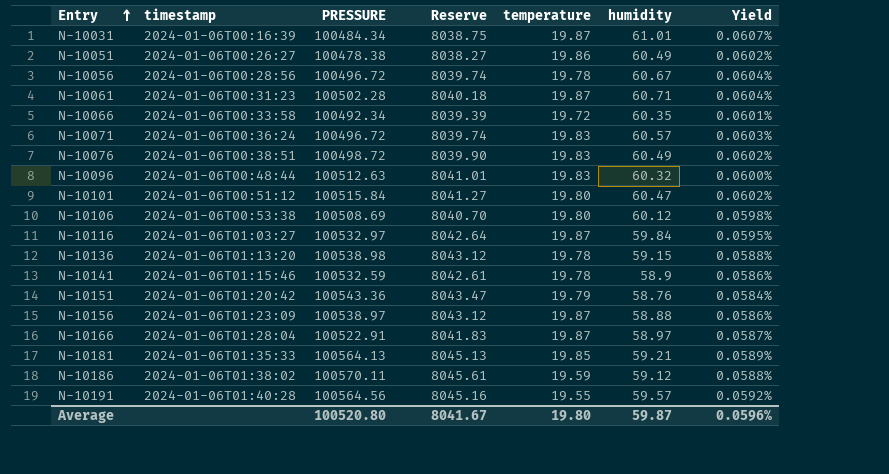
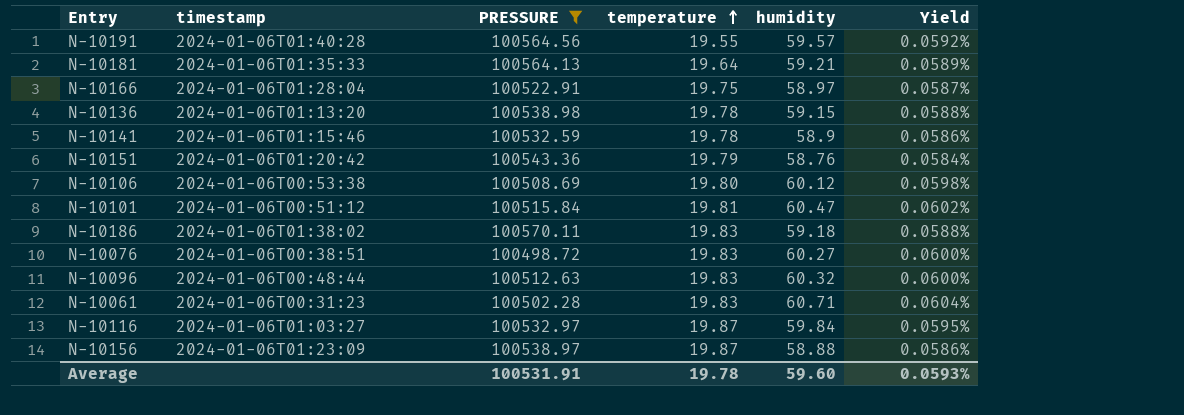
filter: none -> PRESSURE >= 100498.72
row order: Entry ascending -> temperature ascending
column Reserve | formula: [PRESSURE] * 0.08 -> none
N-10181 | temperature: 19.85 -> 19.64
N-10166 | temperature: 19.87 -> 19.75
N-10101 | temperature: 19.80 -> 19.81
N-10186 | temperature: 19.59 -> 19.83
N-10186 | humidity: 59.12 -> 59.18
N-10076 | humidity: 60.49 -> 60.27
N-10076 | Yield: 0.0602% -> 0.0600%
N-10061 | temperature: 19.87 -> 19.83
Average | PRESSURE: 100520.80 -> 100531.91
Average | temperature: 19.80 -> 19.78
Average | humidity: 59.87 -> 59.60
Average | Yield: 0.0596% -> 0.0593%

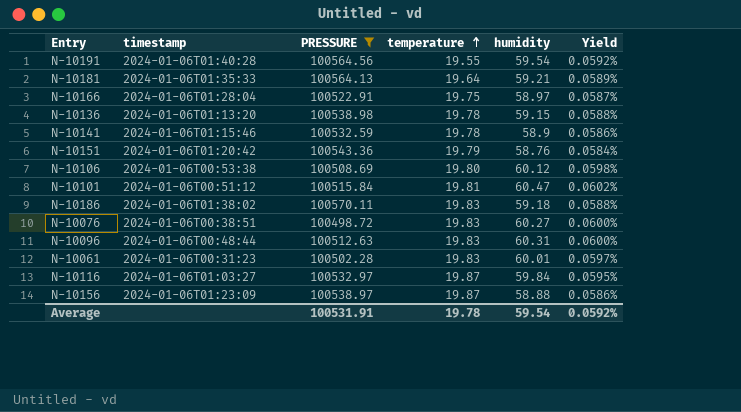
N-10191 | humidity: 59.57 -> 59.54
N-10096 | humidity: 60.32 -> 60.31
N-10061 | humidity: 60.71 -> 60.01
N-10061 | Yield: 0.0604% -> 0.0597%
Average | humidity: 59.60 -> 59.54
Average | Yield: 0.0593% -> 0.0592%

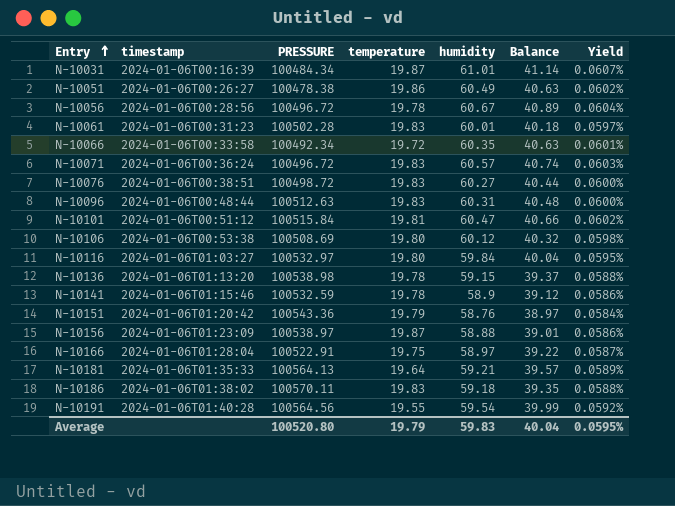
filter: PRESSURE >= 100498.72 -> none
row order: temperature ascending -> Entry ascending
column Balance | formula: none -> [humidity] - [temperature]
N-10116 | temperature: 19.87 -> 19.80
Average | PRESSURE: 100531.91 -> 100520.80
Average | temperature: 19.78 -> 19.79
Average | humidity: 59.54 -> 59.83
Average | Yield: 0.0592% -> 0.0595%

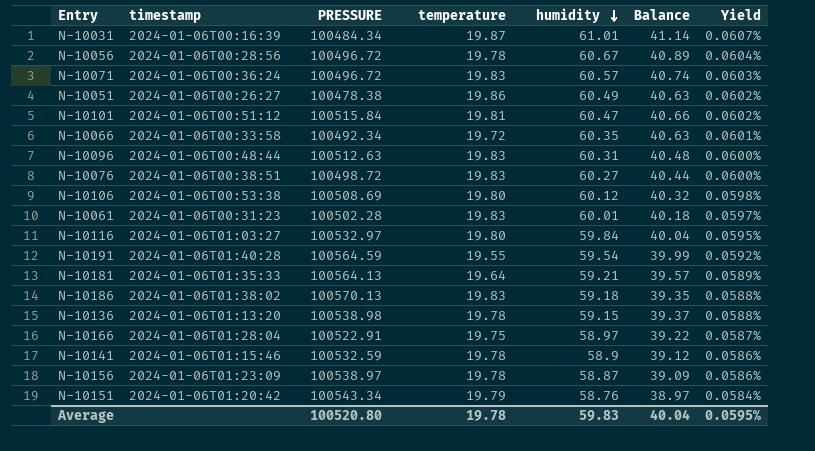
row order: Entry ascending -> humidity descending
N-10191 | PRESSURE: 100564.56 -> 100564.59
N-10186 | PRESSURE: 100570.11 -> 100570.13
N-10156 | temperature: 19.87 -> 19.78
N-10156 | humidity: 58.88 -> 58.87
N-10156 | Balance: 39.01 -> 39.09
N-10151 | PRESSURE: 100543.36 -> 100543.34
Average | temperature: 19.79 -> 19.78

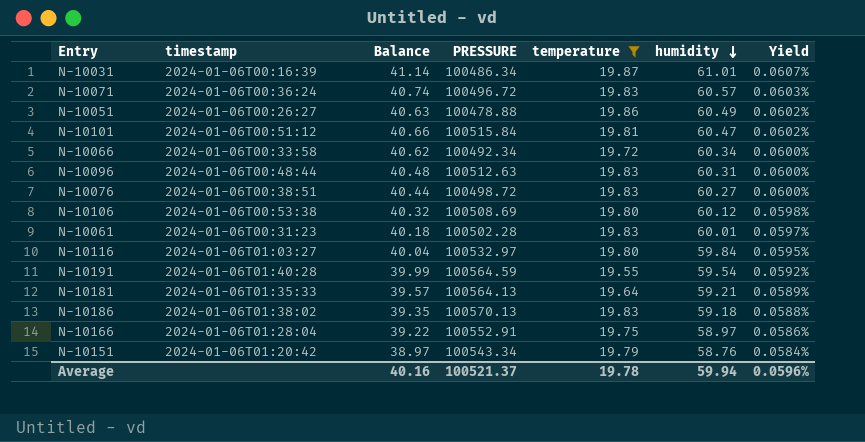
filter: none -> temperature != 19.78
column Balance | position: 6 -> 3
N-10031 | PRESSURE: 100484.34 -> 100486.34
N-10051 | PRESSURE: 100478.38 -> 100478.88
N-10066 | Balance: 40.63 -> 40.62
N-10066 | humidity: 60.35 -> 60.34
N-10066 | Yield: 0.0601% -> 0.0600%
N-10166 | PRESSURE: 100522.91 -> 100552.91
N-10166 | Yield: 0.0587% -> 0.0586%
Average | Balance: 40.04 -> 40.16
Average | PRESSURE: 100520.80 -> 100521.37
Average | humidity: 59.83 -> 59.94
Average | Yield: 0.0595% -> 0.0596%

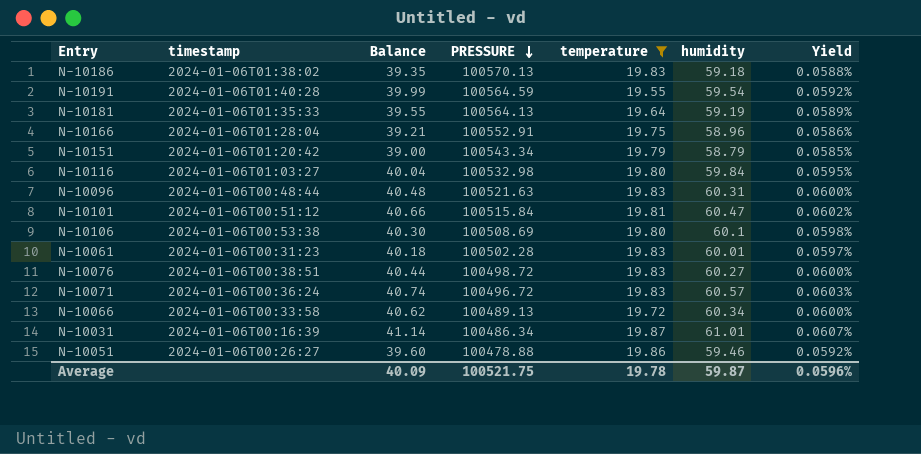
row order: humidity descending -> PRESSURE descending
N-10181 | Balance: 39.57 -> 39.55
N-10181 | humidity: 59.21 -> 59.19
N-10166 | Balance: 39.22 -> 39.21
N-10166 | humidity: 58.97 -> 58.96
N-10151 | Balance: 38.97 -> 39.00
N-10151 | humidity: 58.76 -> 58.79
N-10151 | Yield: 0.0584% -> 0.0585%
N-10116 | PRESSURE: 100532.97 -> 100532.98
N-10096 | PRESSURE: 100512.63 -> 100521.63
N-10106 | Balance: 40.32 -> 40.30
N-10106 | humidity: 60.12 -> 60.1
N-10066 | PRESSURE: 100492.34 -> 100489.13
N-10051 | Balance: 40.63 -> 39.60
N-10051 | humidity: 60.49 -> 59.46
N-10051 | Yield: 0.0602% -> 0.0592%
Average | Balance: 40.16 -> 40.09
Average | PRESSURE: 100521.37 -> 100521.75
Average | humidity: 59.94 -> 59.87

